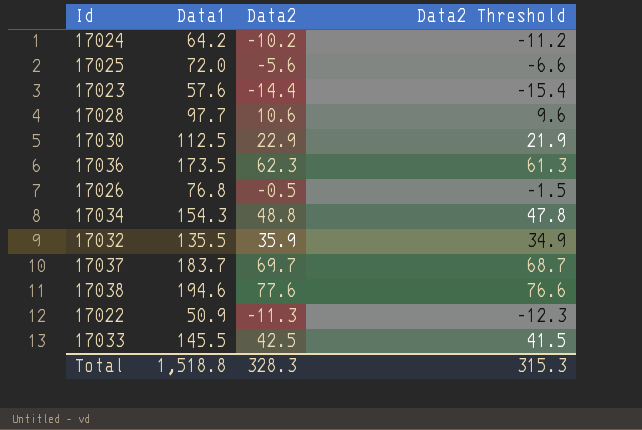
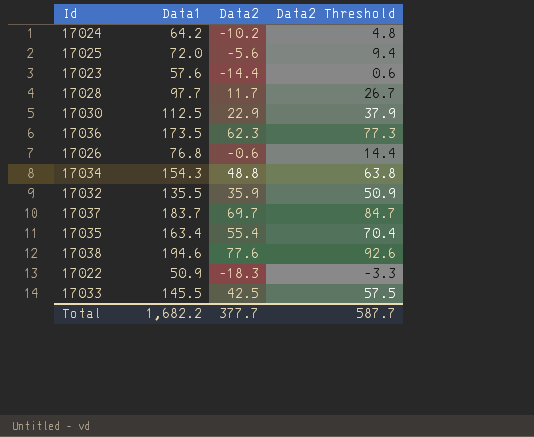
column Data2 Threshold | formula: [Data2] - 1 -> [Data2] + 15
17028 | Data2: 10.6 -> 11.7
17026 | Data2: -0.5 -> -0.6
row 17035: none -> 163.4 | 55.4 | 70.4
17022 | Data2: -11.3 -> -18.3
Total | Data1: 1,518.8 -> 1,682.2
Total | Data2: 328.3 -> 377.7
Total | Data2 Threshold: 315.3 -> 587.7

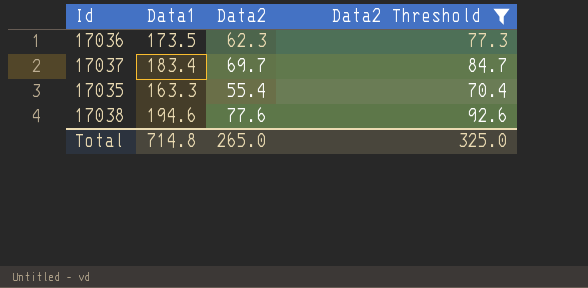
filter: none -> Data2 Threshold >= 70.4
17037 | Data1: 183.7 -> 183.4
17035 | Data1: 163.4 -> 163.3
Total | Data1: 1,682.2 -> 714.8
Total | Data2: 377.7 -> 265.0
Total | Data2 Threshold: 587.7 -> 325.0

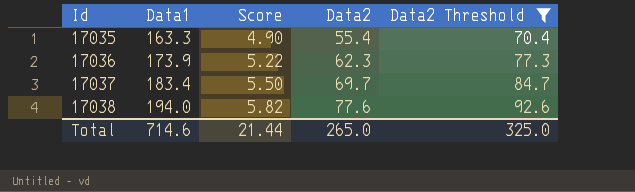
row order: none -> Id ascending
column Score | formula: none -> [Data1] * 0.03
17036 | Data1: 173.5 -> 173.9
17038 | Data1: 194.6 -> 194.0
Total | Data1: 714.8 -> 714.6

